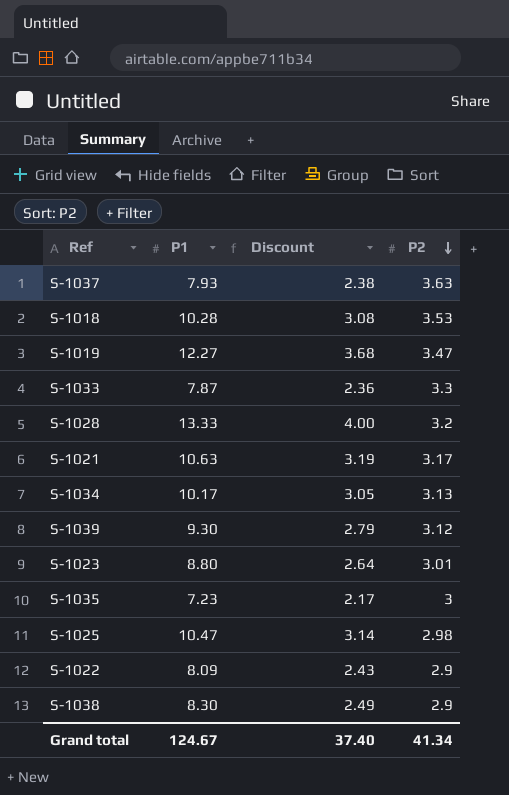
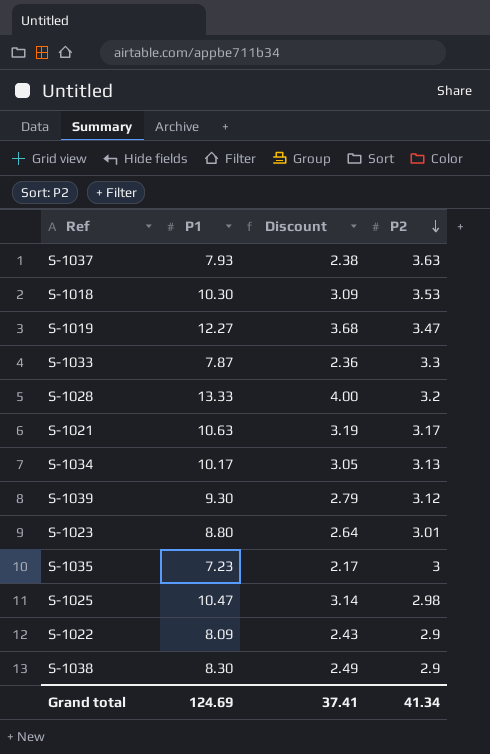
S-1018 | P1: 10.28 -> 10.30
S-1018 | Discount: 3.08 -> 3.09
Grand total | P1: 124.67 -> 124.69
Grand total | Discount: 37.40 -> 37.41

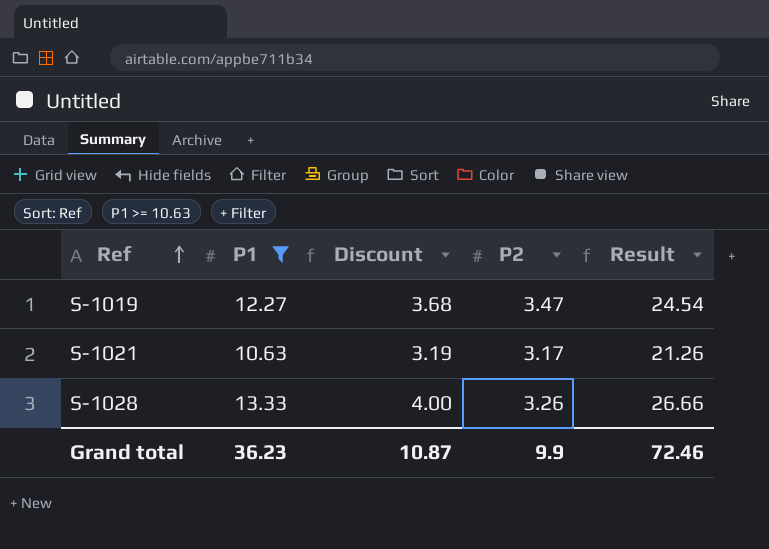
filter: none -> P1 >= 10.63
row order: P2 descending -> Ref ascending
column Result | formula: none -> [P1] * 2
S-1028 | P2: 3.2 -> 3.26
Grand total | P1: 124.69 -> 36.23
Grand total | Discount: 37.41 -> 10.87
Grand total | P2: 41.34 -> 9.9

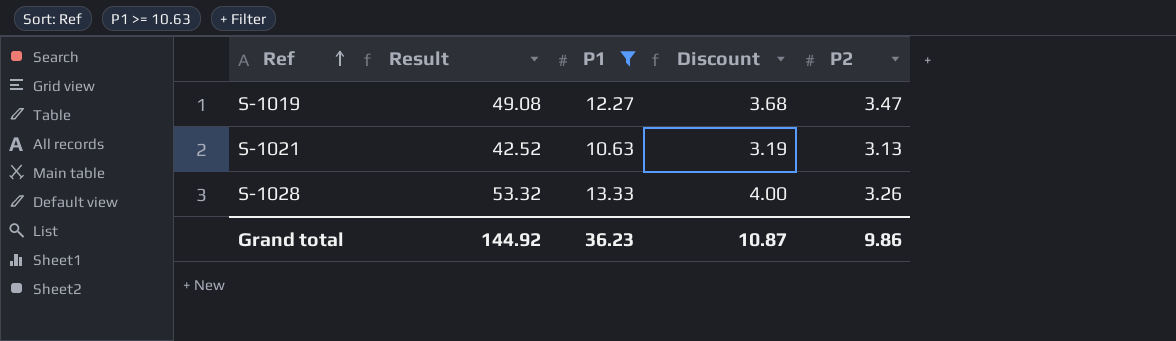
column Result | formula: [P1] * 2 -> [P1] * 4
column Result | position: 5 -> 2
S-1021 | P2: 3.17 -> 3.13
Grand total | Result: 72.46 -> 144.92
Grand total | P2: 9.9 -> 9.86

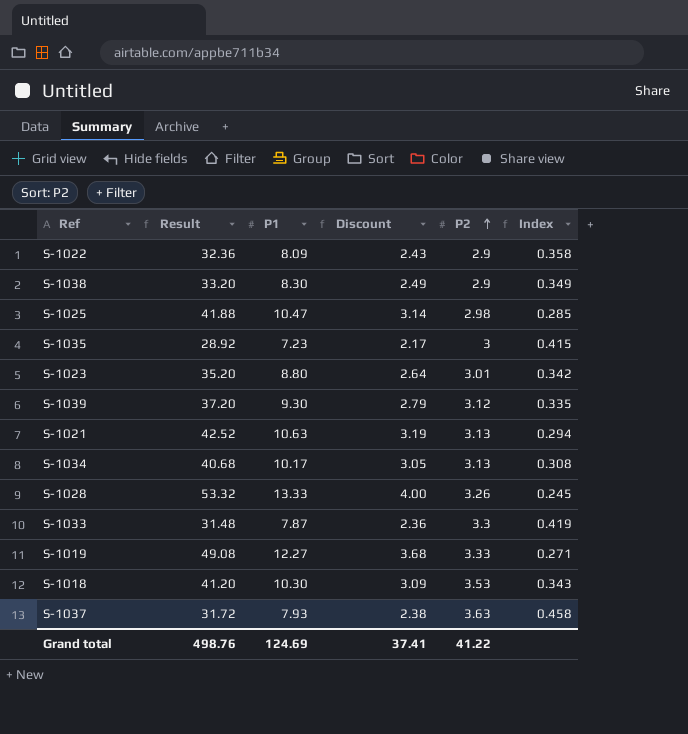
filter: P1 >= 10.63 -> none
row order: Ref ascending -> P2 ascending
column Index | formula: none -> [P2] / [P1]
S-1019 | P2: 3.47 -> 3.33
Grand total | Result: 144.92 -> 498.76
Grand total | P1: 36.23 -> 124.69
Grand total | Discount: 10.87 -> 37.41
Grand total | P2: 9.86 -> 41.22

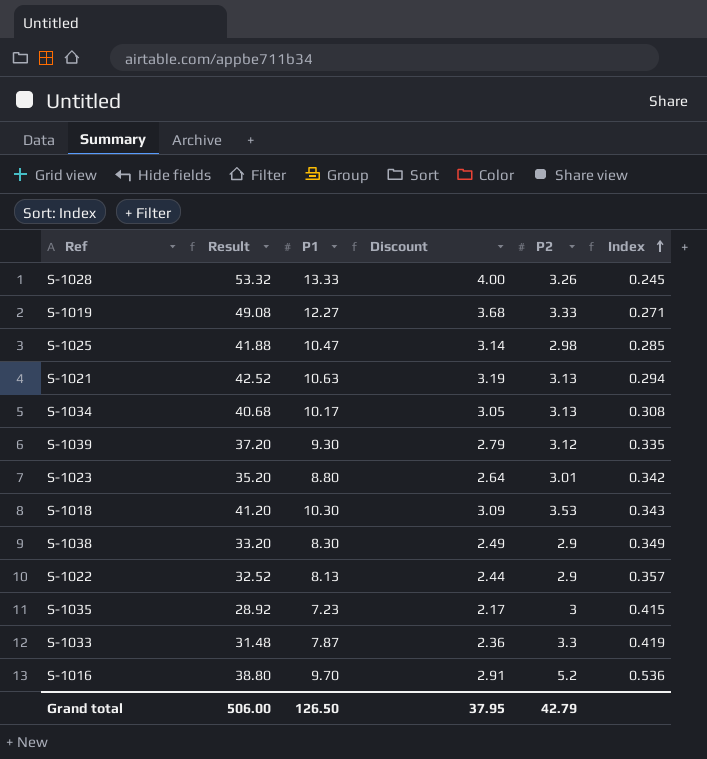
row order: P2 ascending -> Index ascending
row S-1037: 31.72 | 7.93 | 2.38 | 3.63 | 0.458 -> none
S-1022 | Result: 32.36 -> 32.52
S-1022 | P1: 8.09 -> 8.13
S-1022 | Discount: 2.43 -> 2.44
S-1022 | Index: 0.358 -> 0.357
row S-1016: none -> 38.80 | 9.70 | 2.91 | 5.2 | 0.536
Grand total | Result: 498.76 -> 506.00
Grand total | P1: 124.69 -> 126.50
Grand total | Discount: 37.41 -> 37.95
Grand total | P2: 41.22 -> 42.79

